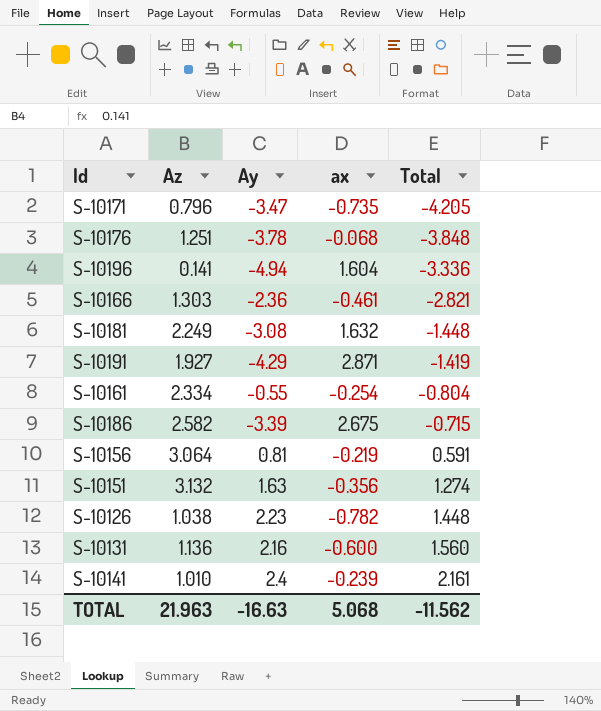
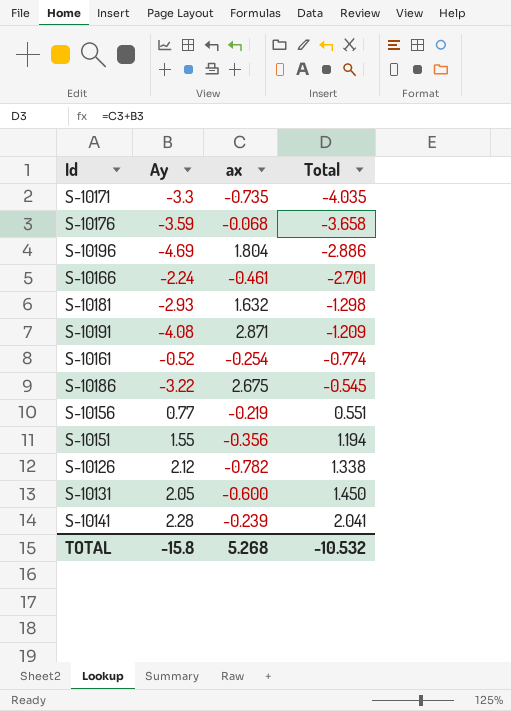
column Az | position: 2 -> none
S-10171 | Ay: -3.47 -> -3.3
S-10171 | Total: -4.205 -> -4.035
S-10176 | Ay: -3.78 -> -3.59
S-10176 | Total: -3.848 -> -3.658
S-10196 | Ay: -4.94 -> -4.69
S-10196 | ax: 1.604 -> 1.804
S-10196 | Total: -3.336 -> -2.886
S-10166 | Ay: -2.36 -> -2.24
S-10166 | Total: -2.821 -> -2.701
S-10181 | Ay: -3.08 -> -2.93
S-10181 | Total: -1.448 -> -1.298
S-10191 | Ay: -4.29 -> -4.08
S-10191 | Total: -1.419 -> -1.209
S-10161 | Ay: -0.55 -> -0.52
S-10161 | Total: -0.804 -> -0.774
S-10186 | Ay: -3.39 -> -3.22
S-10186 | Total: -0.715 -> -0.545
S-10156 | Ay: 0.81 -> 0.77
S-10156 | Total: 0.591 -> 0.551
S-10151 | Ay: 1.63 -> 1.55
S-10151 | Total: 1.274 -> 1.194
S-10126 | Ay: 2.23 -> 2.12
S-10126 | Total: 1.448 -> 1.338
S-10131 | Ay: 2.16 -> 2.05
S-10131 | Total: 1.560 -> 1.450
S-10141 | Ay: 2.4 -> 2.28
S-10141 | Total: 2.161 -> 2.041
TOTAL | Ay: -16.63 -> -15.8
TOTAL | ax: 5.068 -> 5.268
TOTAL | Total: -11.562 -> -10.532

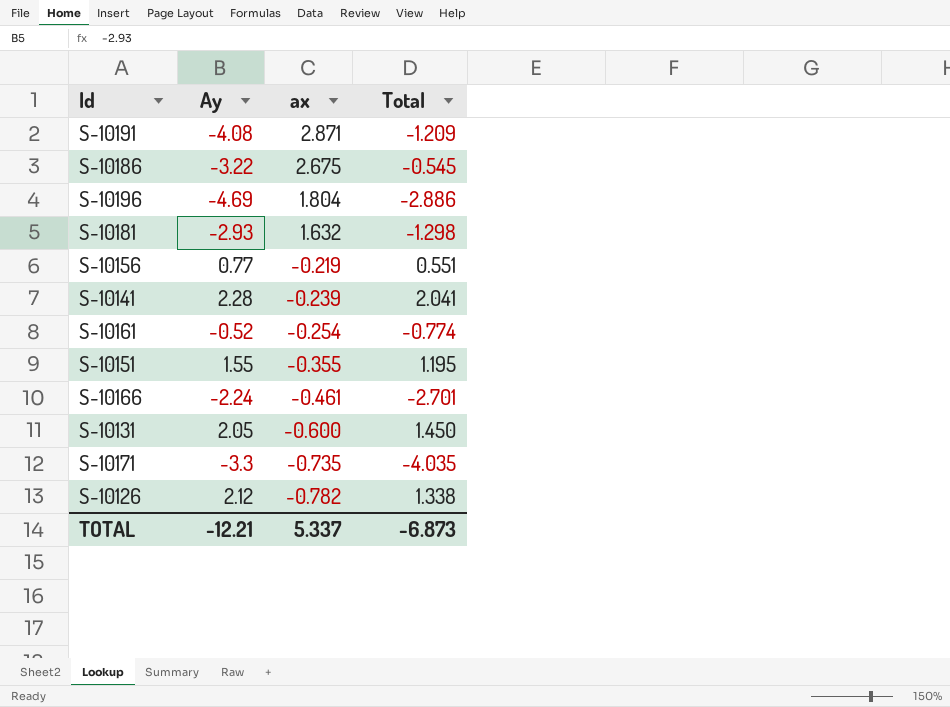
row order: Total ascending -> ax descending
row S-10176: -3.59 | -0.068 | -3.658 -> none
S-10151 | ax: -0.356 -> -0.355
S-10151 | Total: 1.194 -> 1.195
TOTAL | Ay: -15.8 -> -12.21
TOTAL | ax: 5.268 -> 5.337
TOTAL | Total: -10.532 -> -6.873

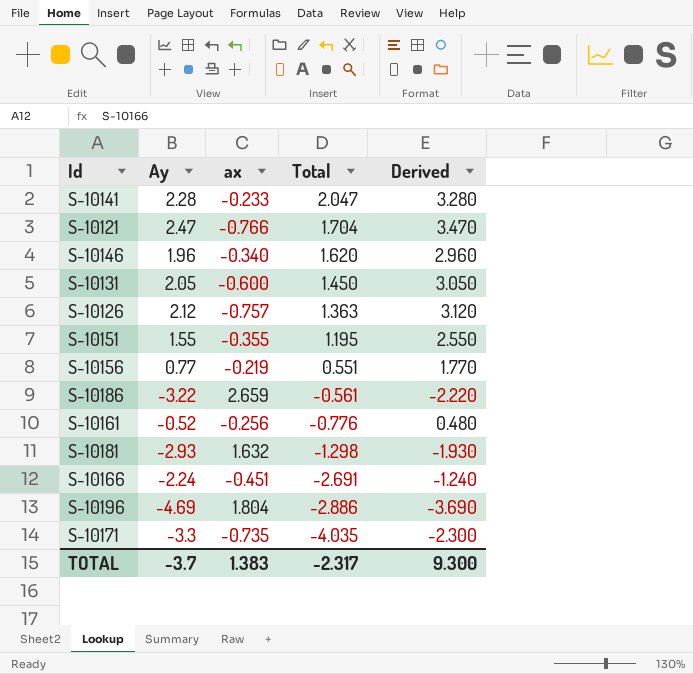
row order: ax descending -> Total descending
column Derived | formula: none -> [Ay] + 1
row S-10191: -4.08 | 2.871 | -1.209 -> none
S-10141 | ax: -0.239 -> -0.233
S-10141 | Total: 2.041 -> 2.047
row S-10121: none -> 2.47 | -0.766 | 1.704 | 3.470
row S-10146: none -> 1.96 | -0.340 | 1.620 | 2.960
S-10126 | ax: -0.782 -> -0.757
S-10126 | Total: 1.338 -> 1.363
S-10186 | ax: 2.675 -> 2.659
S-10186 | Total: -0.545 -> -0.561
S-10161 | ax: -0.254 -> -0.256
S-10161 | Total: -0.774 -> -0.776
S-10166 | ax: -0.461 -> -0.451
S-10166 | Total: -2.701 -> -2.691
TOTAL | Ay: -12.21 -> -3.7
TOTAL | ax: 5.337 -> 1.383
TOTAL | Total: -6.873 -> -2.317

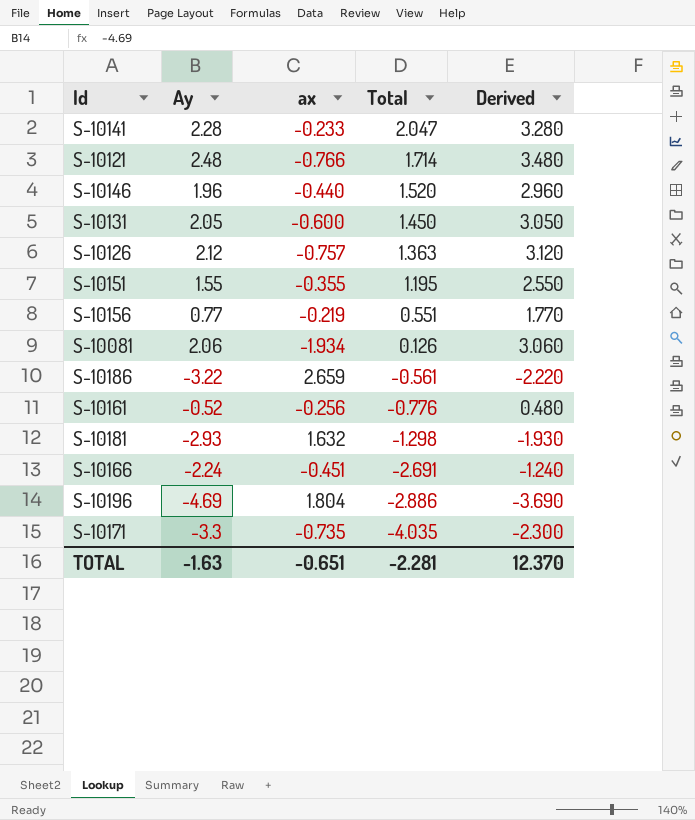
S-10121 | Ay: 2.47 -> 2.48
S-10121 | Total: 1.704 -> 1.714
S-10121 | Derived: 3.470 -> 3.480
S-10146 | ax: -0.340 -> -0.440
S-10146 | Total: 1.620 -> 1.520
row S-10081: none -> 2.06 | -1.934 | 0.126 | 3.060
TOTAL | Ay: -3.7 -> -1.63
TOTAL | ax: 1.383 -> -0.651
TOTAL | Total: -2.317 -> -2.281
TOTAL | Derived: 9.300 -> 12.370

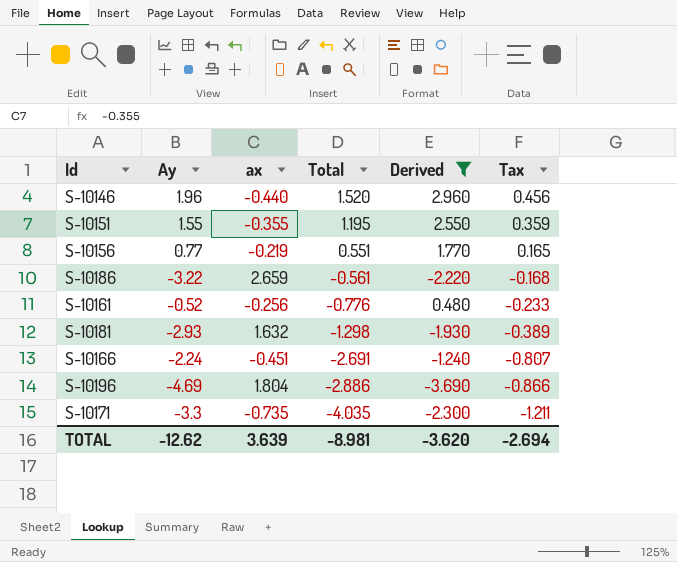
filter: none -> Derived <= 2.960
column Tax | formula: none -> [Total] * 0.3
TOTAL | Ay: -1.63 -> -12.62
TOTAL | ax: -0.651 -> 3.639
TOTAL | Total: -2.281 -> -8.981
TOTAL | Derived: 12.370 -> -3.620

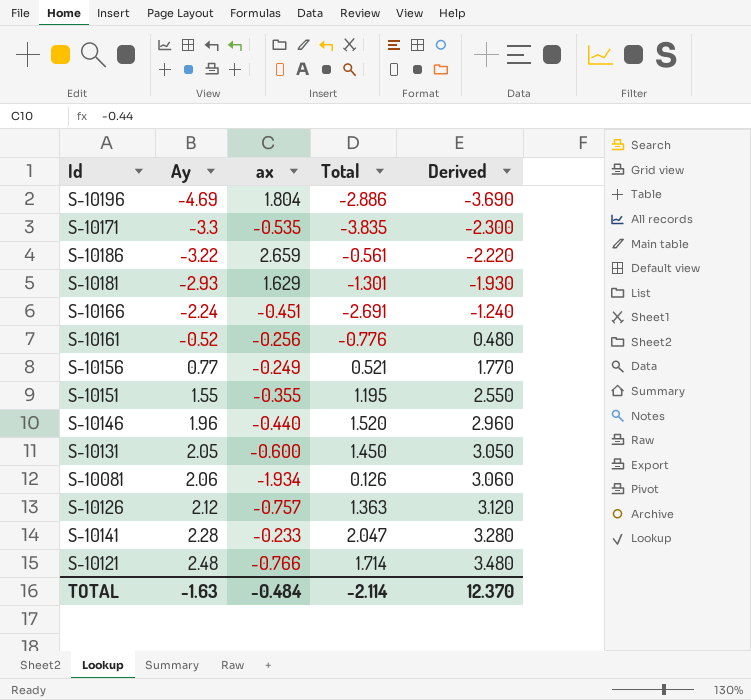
filter: Derived <= 2.960 -> none
row order: Total descending -> Ay ascending
column Tax | formula: [Total] * 0.3 -> none
S-10171 | ax: -0.735 -> -0.535
S-10171 | Total: -4.035 -> -3.835
S-10181 | ax: 1.632 -> 1.629
S-10181 | Total: -1.298 -> -1.301
S-10156 | ax: -0.219 -> -0.249
S-10156 | Total: 0.551 -> 0.521
TOTAL | Ay: -12.62 -> -1.63
TOTAL | ax: 3.639 -> -0.484
TOTAL | Total: -8.981 -> -2.114
TOTAL | Derived: -3.620 -> 12.370

